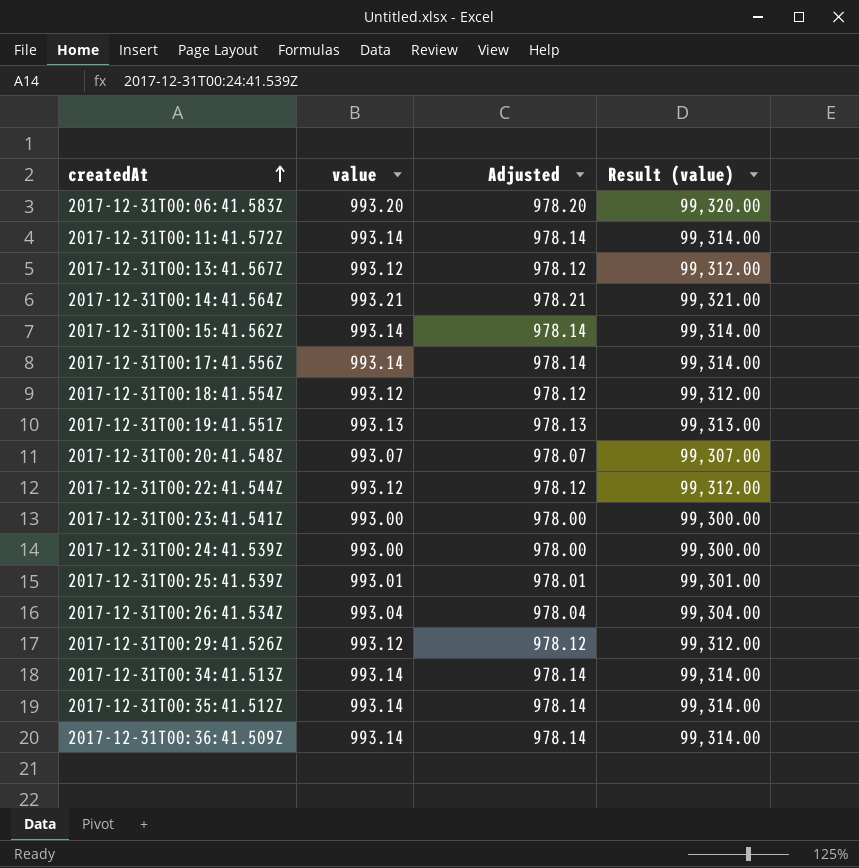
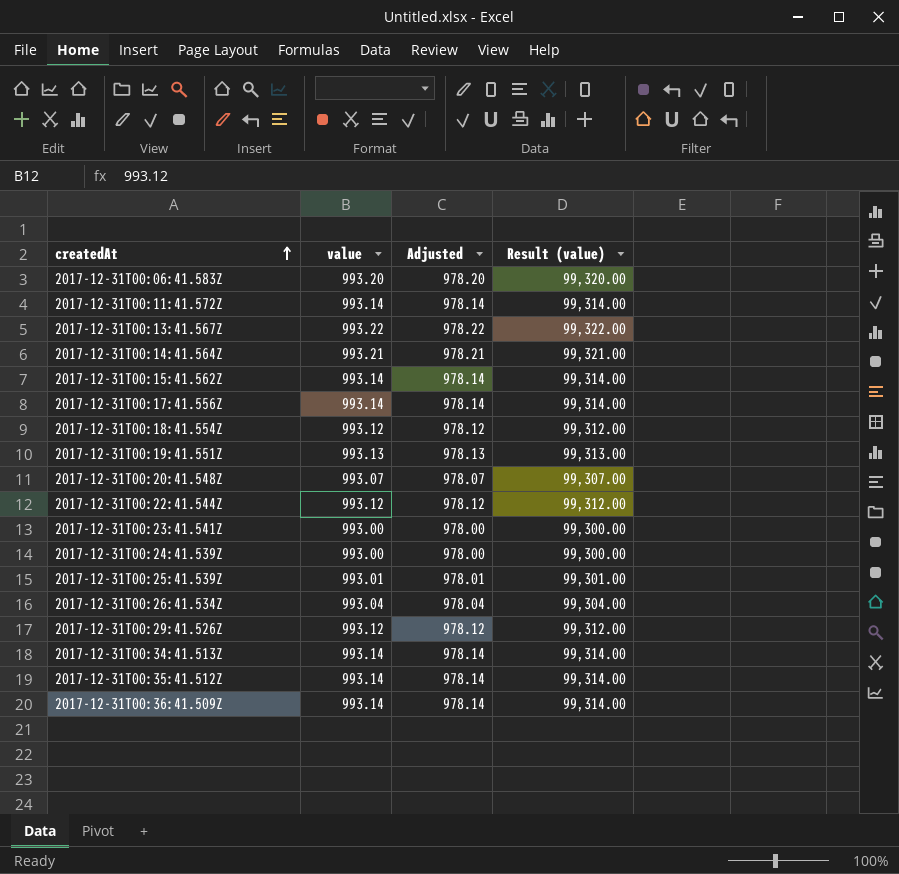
2017-12-31T00:13:41.567Z | value: 993.12 -> 993.22
2017-12-31T00:13:41.567Z | Adjusted: 978.12 -> 978.22
2017-12-31T00:13:41.567Z | Result (value): 99,312.00 -> 99,322.00

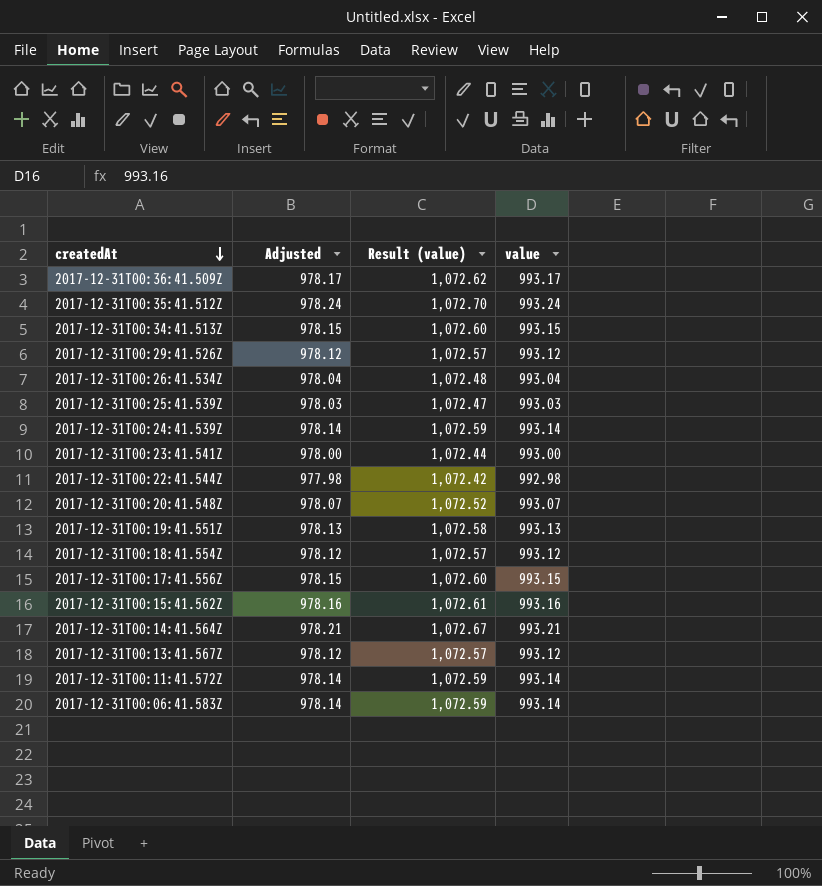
row order: createdAt ascending -> createdAt descending
column Result (value) | formula: [value] * 100 -> [value] * 1.08
column value | position: 2 -> 4
2017-12-31T00:36:41.509Z | Adjusted: 978.14 -> 978.17
2017-12-31T00:36:41.509Z | value: 993.14 -> 993.17
2017-12-31T00:35:41.512Z | Adjusted: 978.14 -> 978.24
2017-12-31T00:35:41.512Z | value: 993.14 -> 993.24
2017-12-31T00:34:41.513Z | Adjusted: 978.14 -> 978.15
2017-12-31T00:34:41.513Z | value: 993.14 -> 993.15
2017-12-31T00:25:41.539Z | Adjusted: 978.01 -> 978.03
2017-12-31T00:25:41.539Z | value: 993.01 -> 993.03
2017-12-31T00:24:41.539Z | Adjusted: 978.00 -> 978.14
2017-12-31T00:24:41.539Z | value: 993.00 -> 993.14
2017-12-31T00:22:41.544Z | Adjusted: 978.12 -> 977.98
2017-12-31T00:22:41.544Z | value: 993.12 -> 992.98
2017-12-31T00:17:41.556Z | Adjusted: 978.14 -> 978.15
2017-12-31T00:17:41.556Z | value: 993.14 -> 993.15
2017-12-31T00:15:41.562Z | Adjusted: 978.14 -> 978.16
2017-12-31T00:15:41.562Z | value: 993.14 -> 993.16
2017-12-31T00:13:41.567Z | Adjusted: 978.22 -> 978.12
2017-12-31T00:13:41.567Z | value: 993.22 -> 993.12
2017-12-31T00:06:41.583Z | Adjusted: 978.20 -> 978.14
2017-12-31T00:06:41.583Z | value: 993.20 -> 993.14

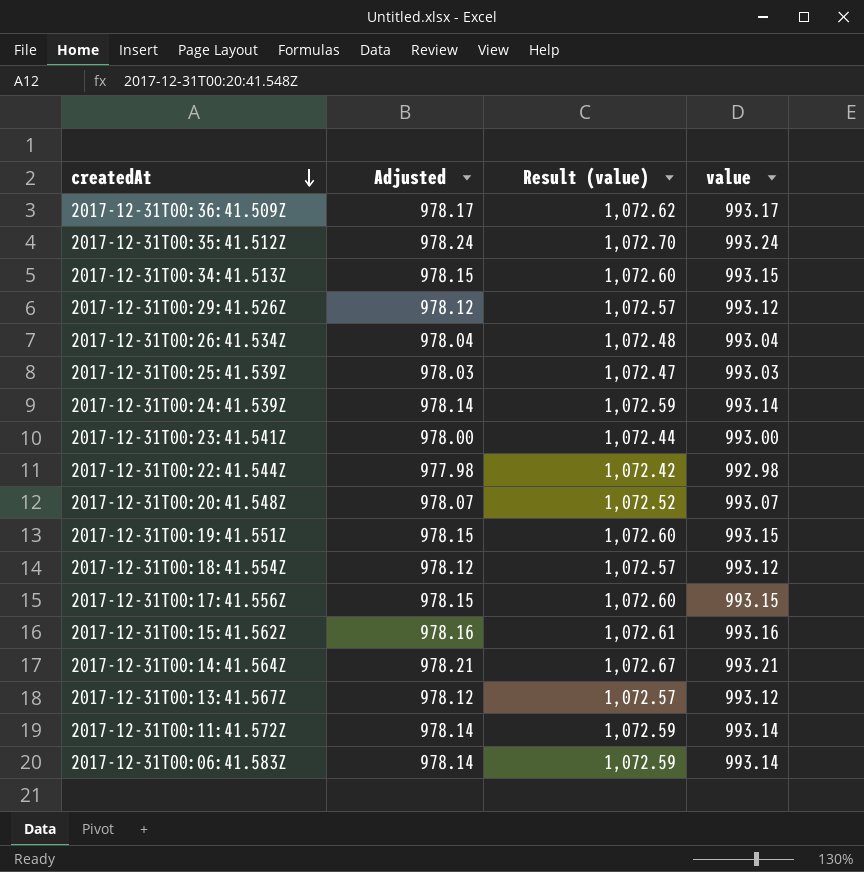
2017-12-31T00:19:41.551Z | Adjusted: 978.13 -> 978.15
2017-12-31T00:19:41.551Z | Result (value): 1,072.58 -> 1,072.60
2017-12-31T00:19:41.551Z | value: 993.13 -> 993.15

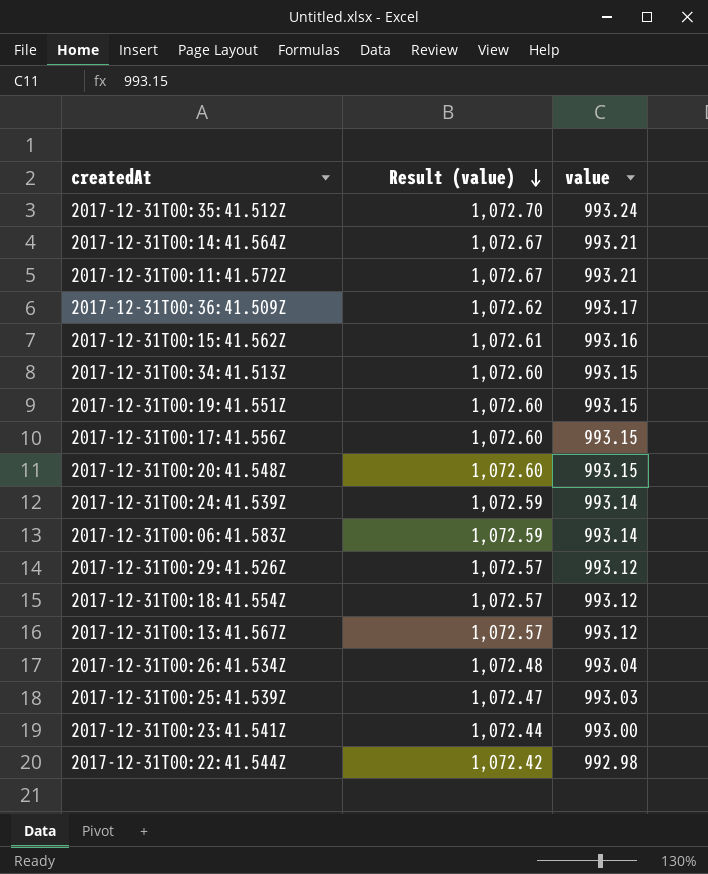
row order: createdAt descending -> Result (value) descending
column Adjusted | formula: [value] - 15 -> none
2017-12-31T00:11:41.572Z | Result (value): 1,072.59 -> 1,072.67
2017-12-31T00:11:41.572Z | value: 993.14 -> 993.21
2017-12-31T00:20:41.548Z | Result (value): 1,072.52 -> 1,072.60
2017-12-31T00:20:41.548Z | value: 993.07 -> 993.15

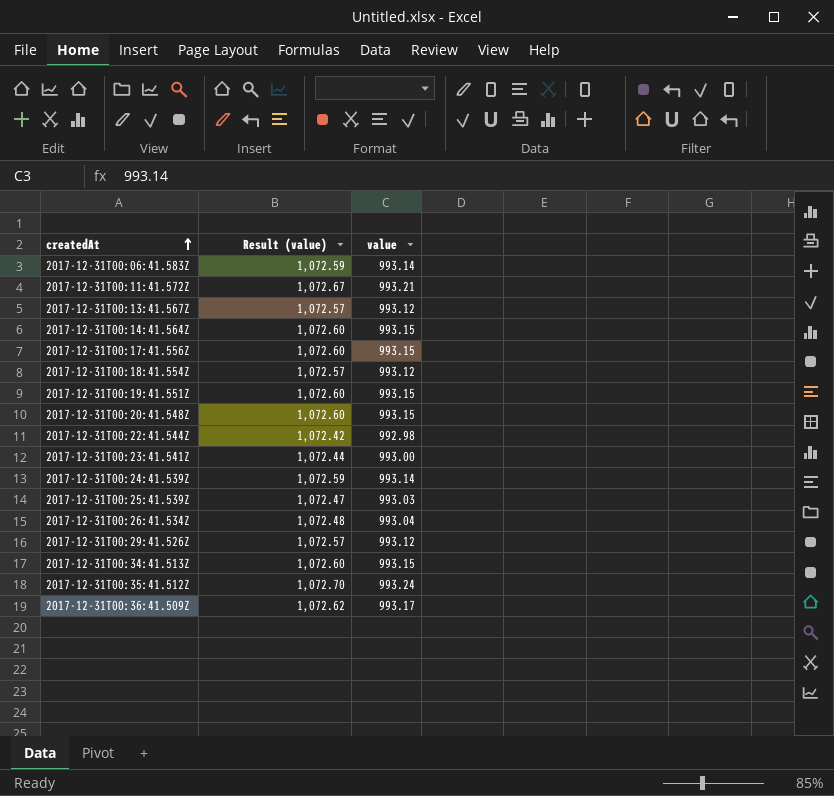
row order: Result (value) descending -> createdAt ascending
row 2017-12-31T00:15:41.562Z: 1,072.61 | 993.16 -> none
2017-12-31T00:14:41.564Z | Result (value): 1,072.67 -> 1,072.60
2017-12-31T00:14:41.564Z | value: 993.21 -> 993.15

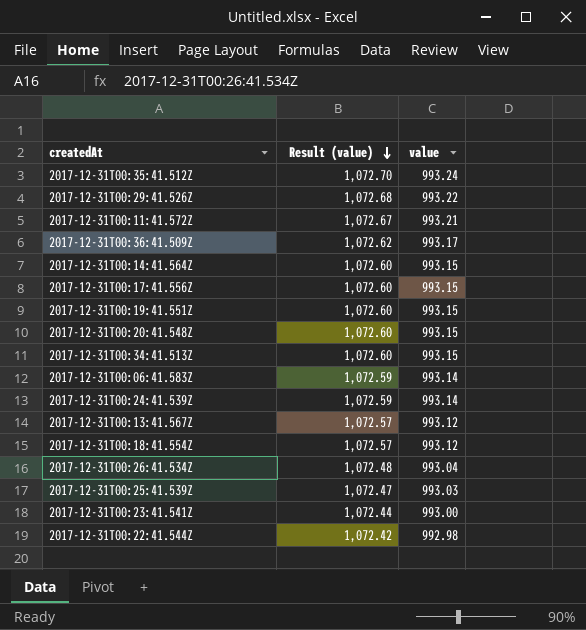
row order: createdAt ascending -> Result (value) descending
2017-12-31T00:29:41.526Z | Result (value): 1,072.57 -> 1,072.68
2017-12-31T00:29:41.526Z | value: 993.12 -> 993.22

